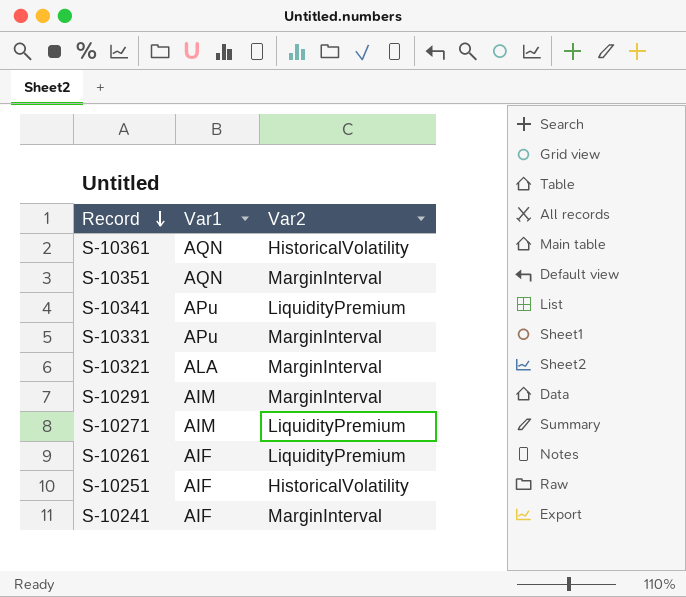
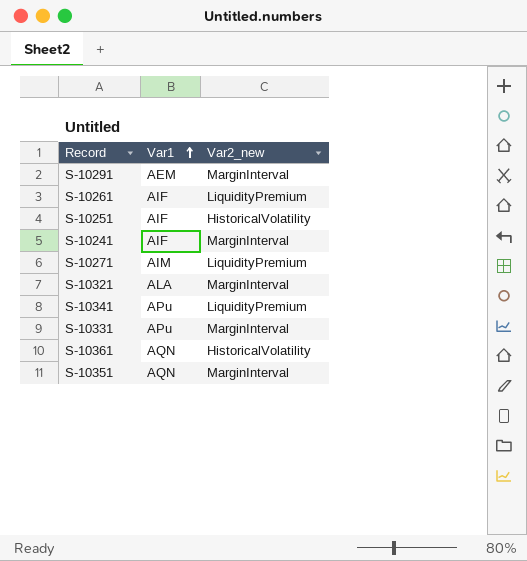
row order: Record descending -> Var1 ascending
column name: Var2 -> Var2_new
S-10291 | Var1: AIM -> AEM

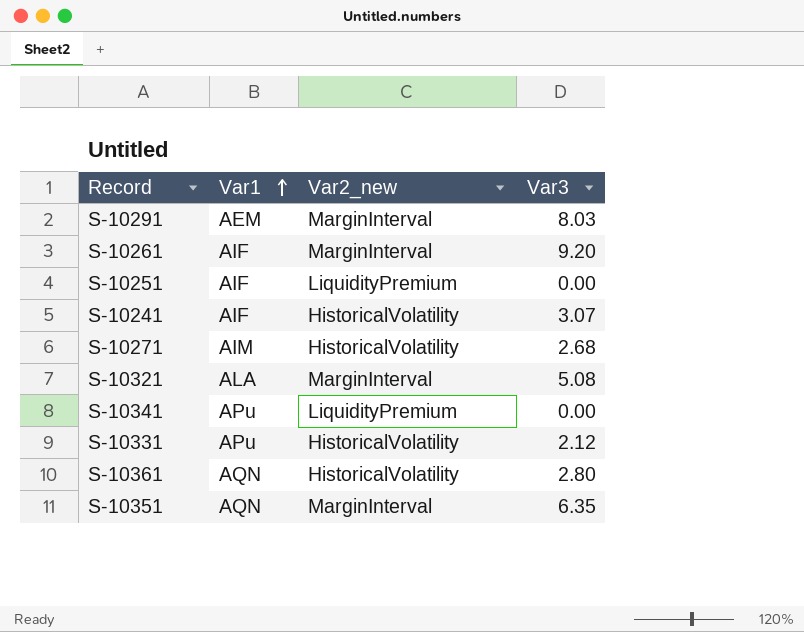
column Var3 | position: none -> 4
S-10261 | Var2_new: LiquidityPremium -> MarginInterval
S-10251 | Var2_new: HistoricalVolatility -> LiquidityPremium
S-10241 | Var2_new: MarginInterval -> HistoricalVolatility
S-10271 | Var2_new: LiquidityPremium -> HistoricalVolatility
S-10331 | Var2_new: MarginInterval -> HistoricalVolatility

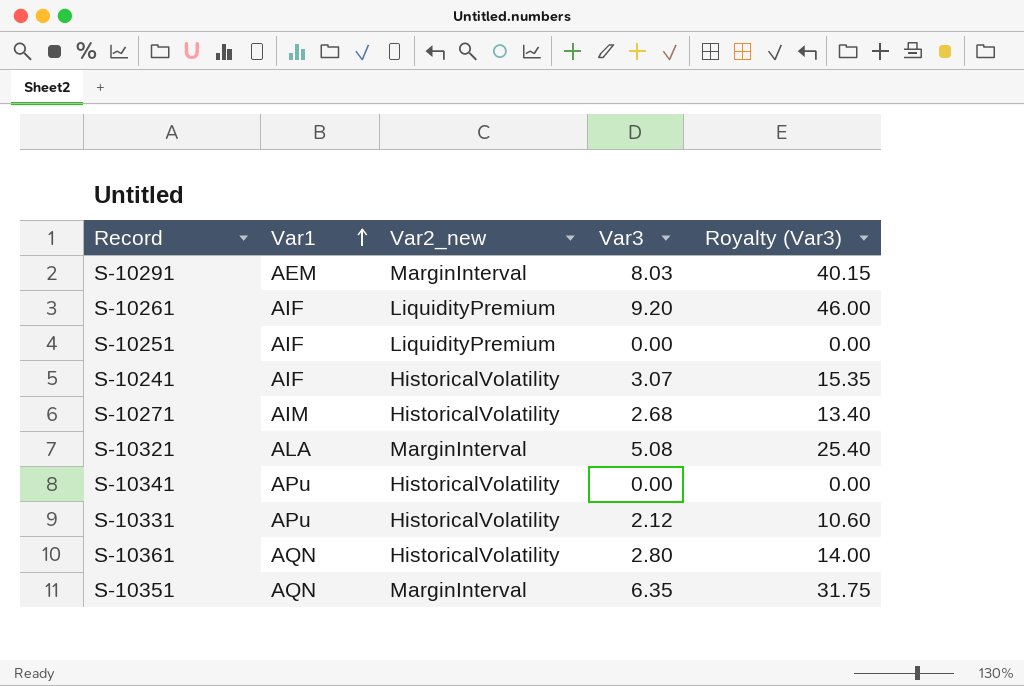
column Royalty (Var3) | formula: none -> [Var3] * 5
S-10261 | Var2_new: MarginInterval -> LiquidityPremium
S-10341 | Var2_new: LiquidityPremium -> HistoricalVolatility

